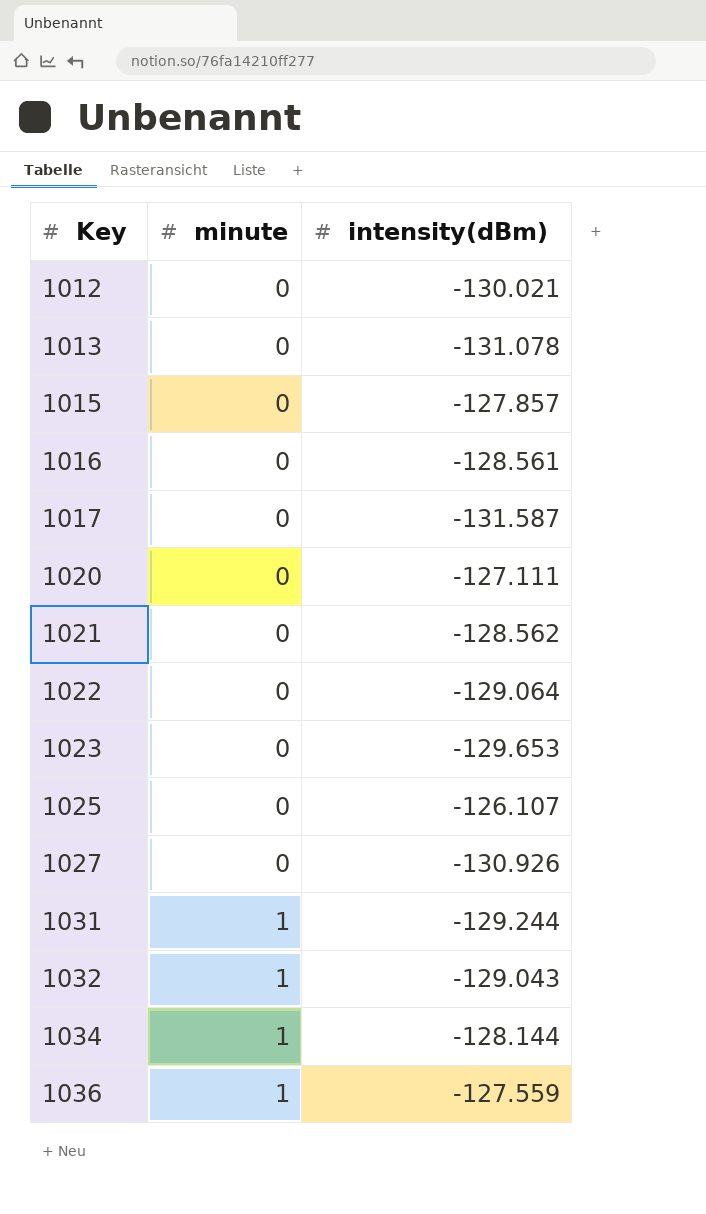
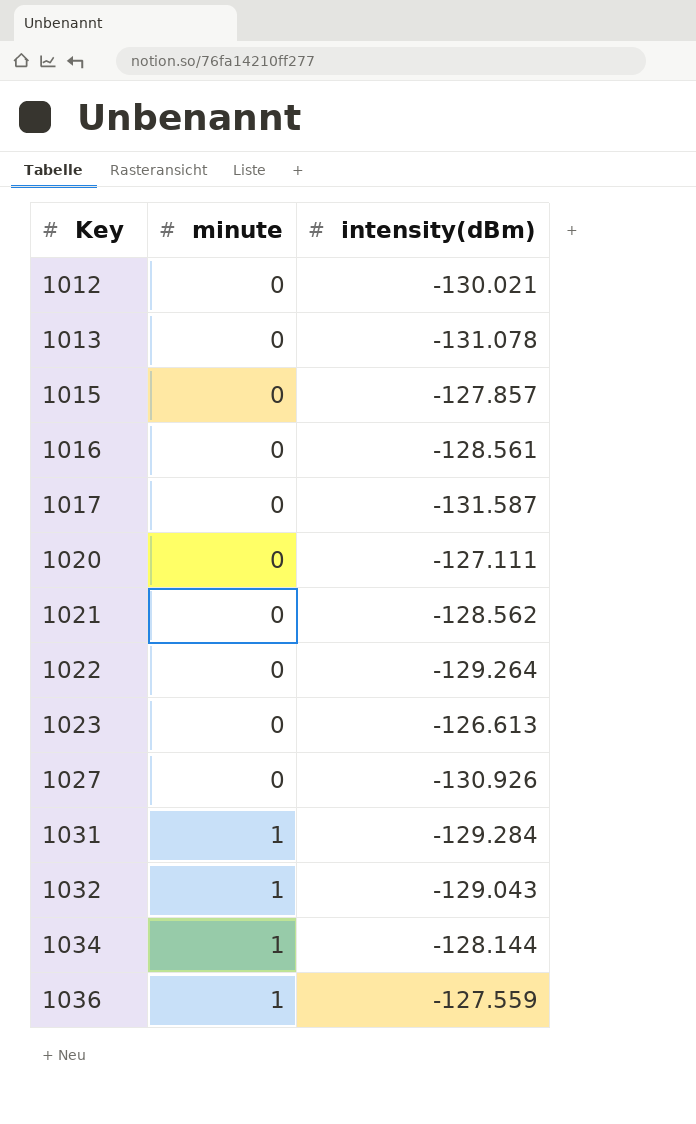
row 1025: 0 | -126.107 -> none
1022 | intensity(dBm): -129.064 -> -129.264
1023 | intensity(dBm): -129.653 -> -126.613
1031 | intensity(dBm): -129.244 -> -129.284

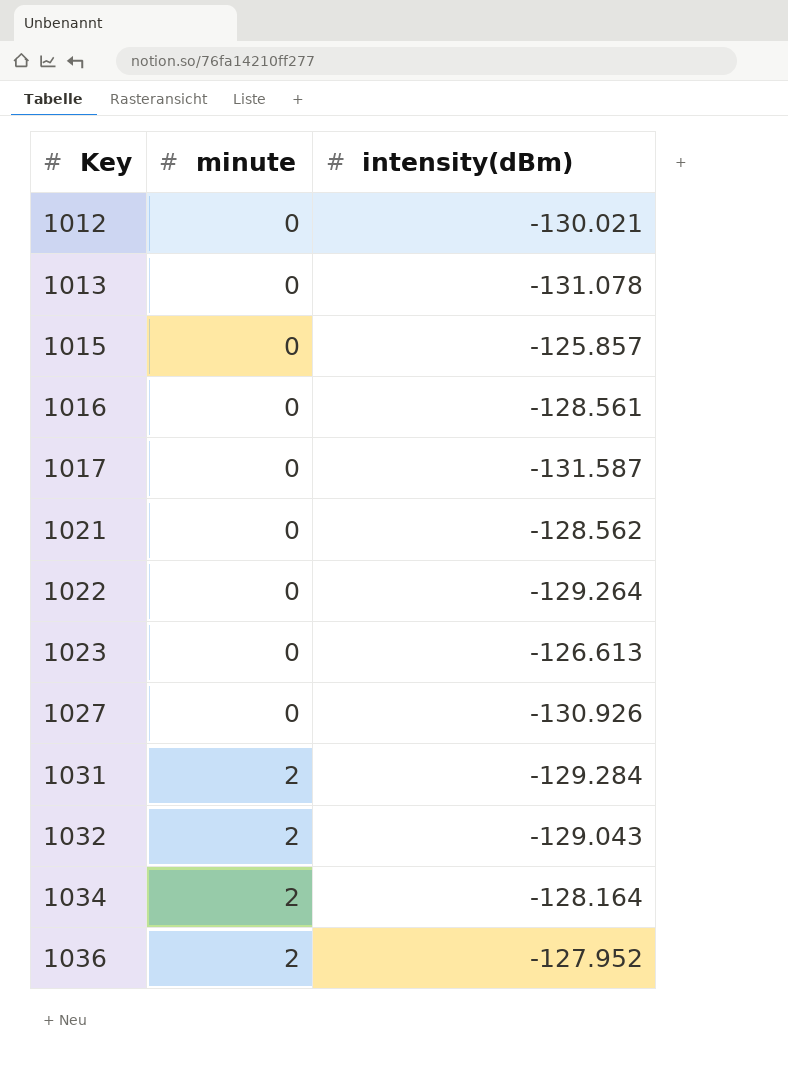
row 1020: 0 | -127.111 -> none
1015 | intensity(dBm): -127.857 -> -125.857
1031 | minute: 1 -> 2
1032 | minute: 1 -> 2
1034 | minute: 1 -> 2
1034 | intensity(dBm): -128.144 -> -128.164
1036 | minute: 1 -> 2
1036 | intensity(dBm): -127.559 -> -127.952

